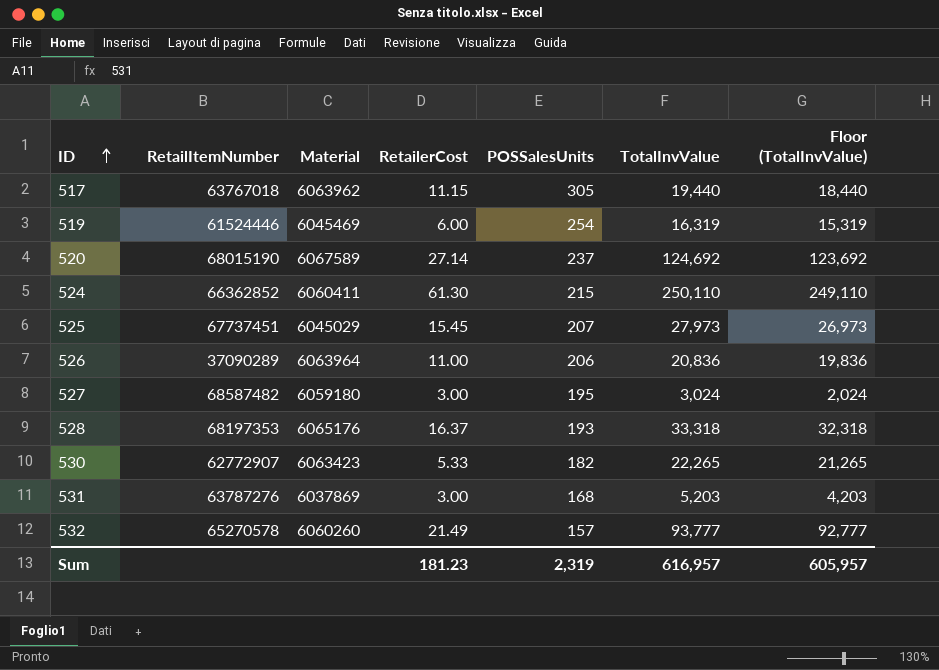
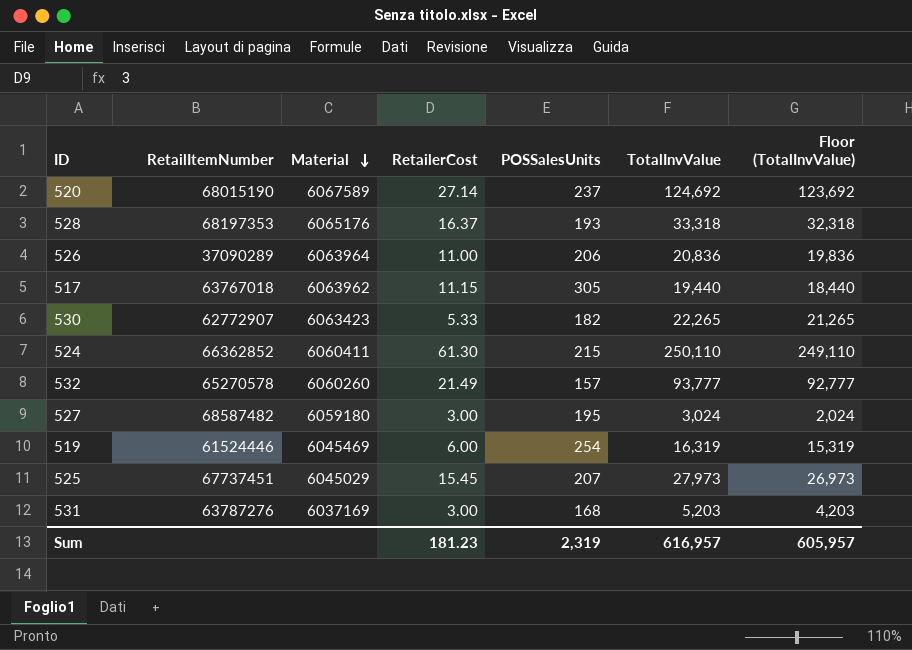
row order: ID ascending -> Material descending
531 | Material: 6037869 -> 6037169

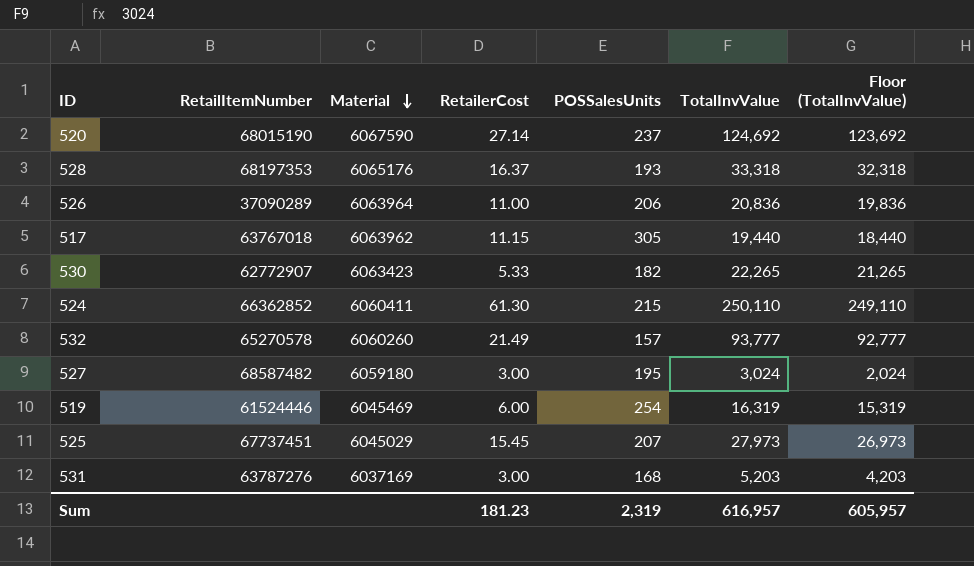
520 | Material: 6067589 -> 6067590

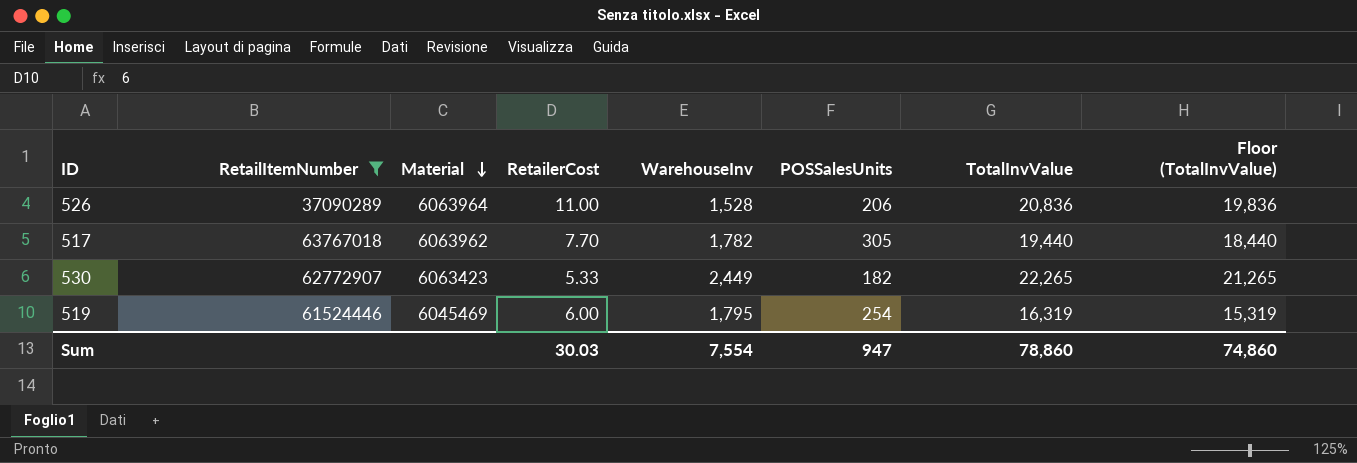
filter: none -> RetailItemNumber <= 63767018
column WarehouseInv | position: none -> 5
517 | RetailerCost: 11.15 -> 7.70
Sum | RetailerCost: 181.23 -> 30.03
Sum | POSSalesUnits: 2,319 -> 947
Sum | TotalInvValue: 616,957 -> 78,860
Sum | Floor (TotalInvValue): 605,957 -> 74,860

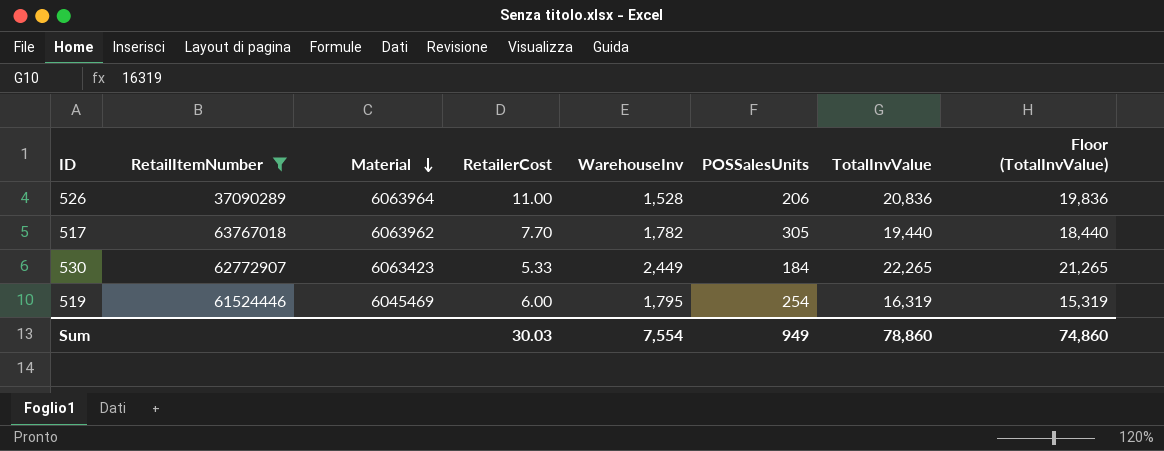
530 | POSSalesUnits: 182 -> 184
Sum | POSSalesUnits: 947 -> 949

